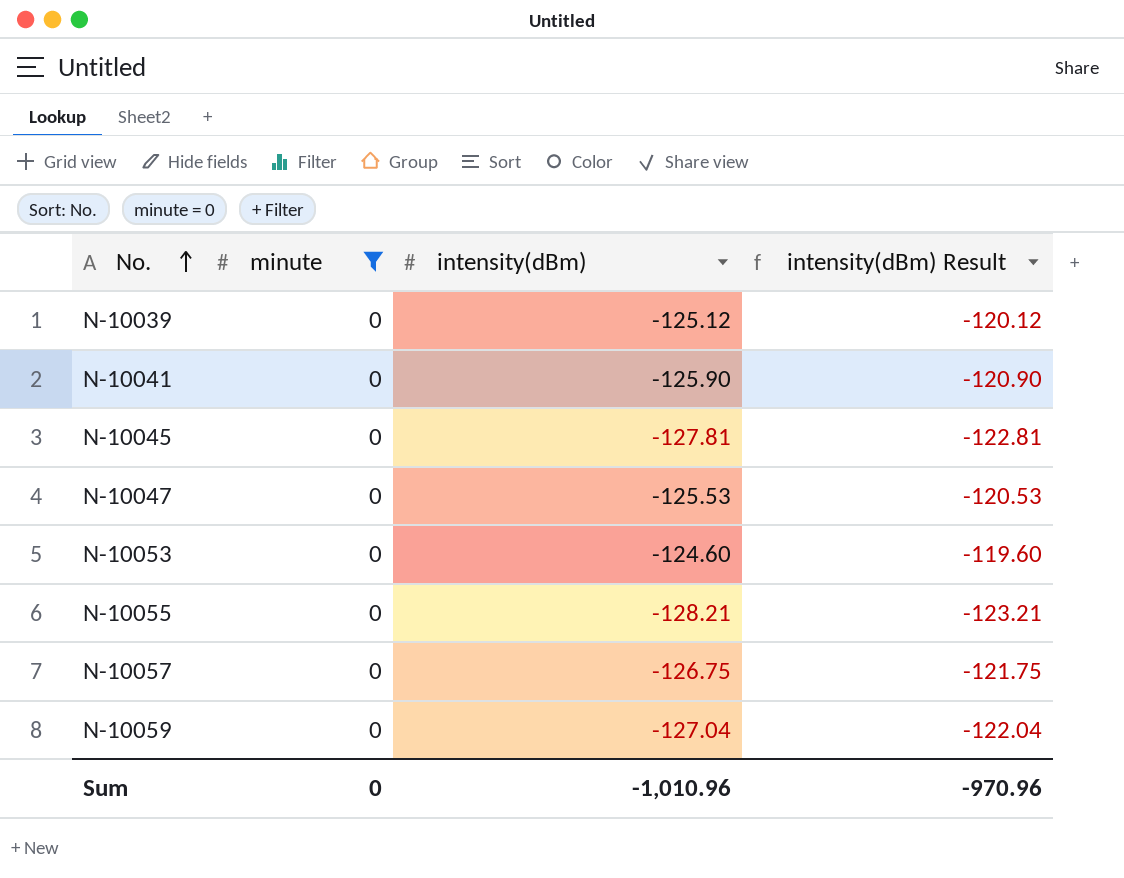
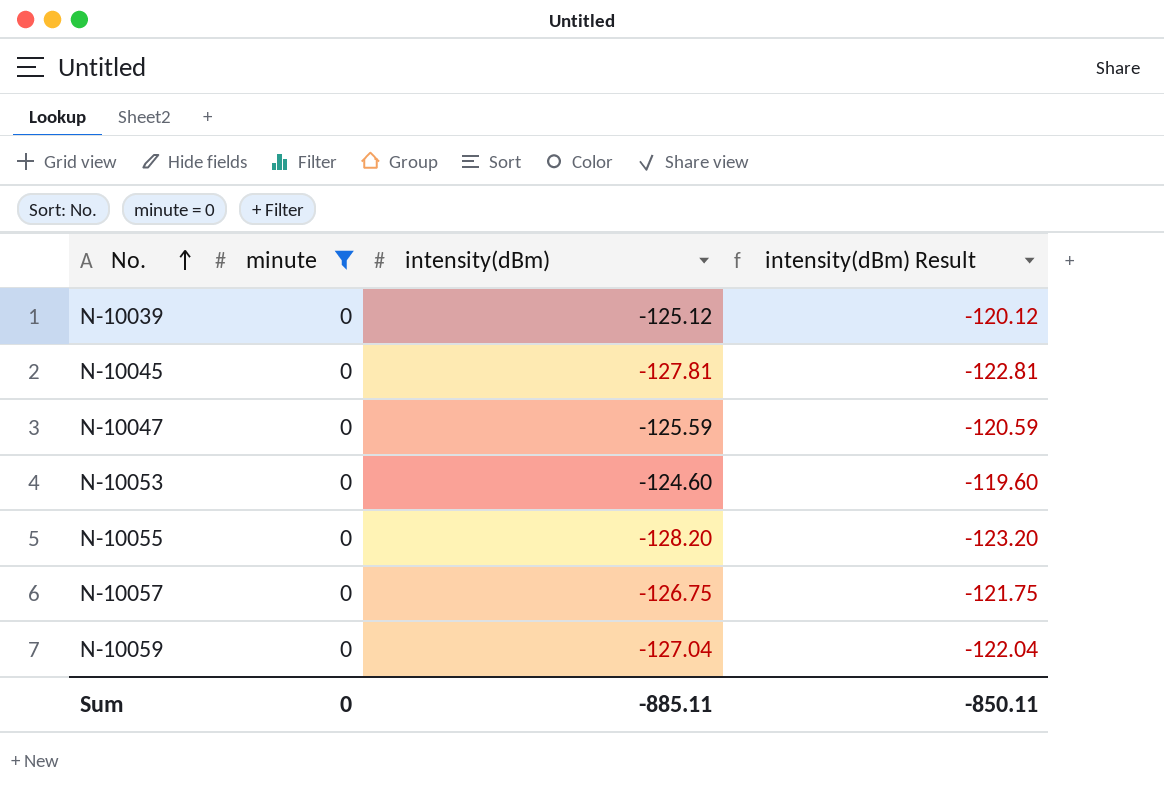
row N-10041: 0 | -125.90 | -120.90 -> none
N-10047 | intensity(dBm): -125.53 -> -125.59
N-10047 | intensity(dBm) Result: -120.53 -> -120.59
N-10055 | intensity(dBm): -128.21 -> -128.20
N-10055 | intensity(dBm) Result: -123.21 -> -123.20
Sum | intensity(dBm): -1,010.96 -> -885.11
Sum | intensity(dBm) Result: -970.96 -> -850.11

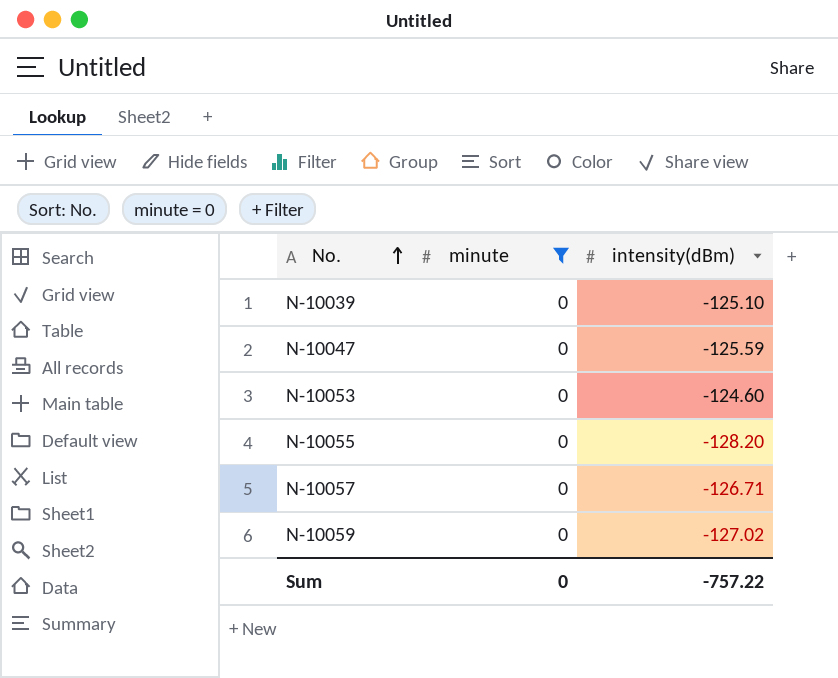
column intensity(dBm) Result | formula: [intensity(dBm)] + 5 -> none
row N-10045: 0 | -127.81 | -122.81 -> none
N-10039 | intensity(dBm): -125.12 -> -125.10
N-10057 | intensity(dBm): -126.75 -> -126.71
N-10059 | intensity(dBm): -127.04 -> -127.02
Sum | intensity(dBm): -885.11 -> -757.22

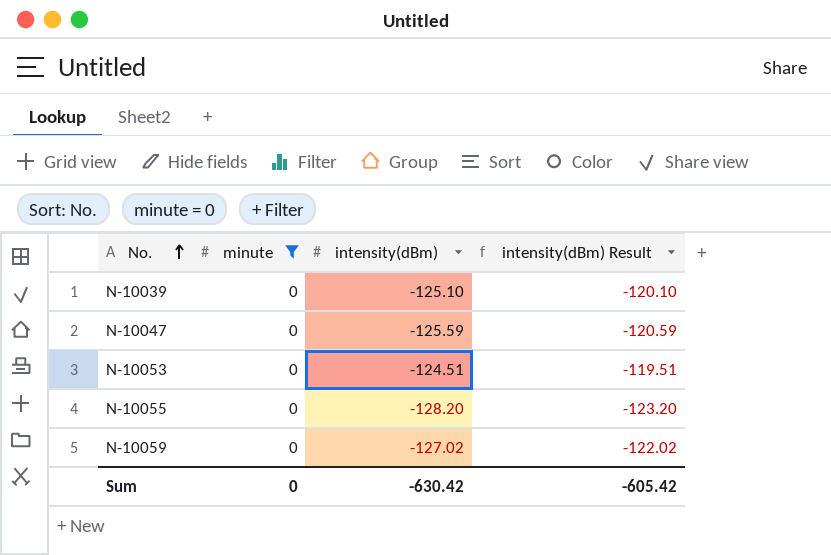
column intensity(dBm) Result | formula: none -> [intensity(dBm)] + 5
row N-10057: 0 | -126.71 -> none
N-10053 | intensity(dBm): -124.60 -> -124.51
Sum | intensity(dBm): -757.22 -> -630.42

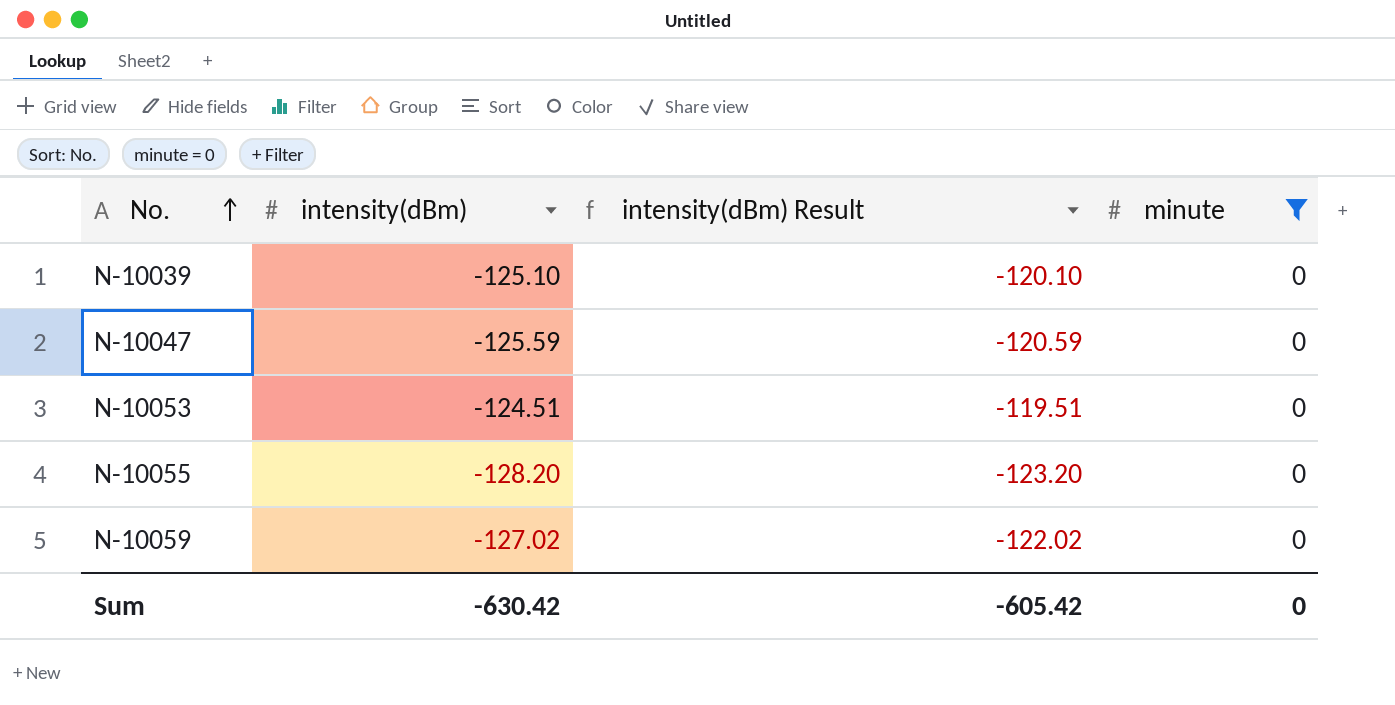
column minute | position: 2 -> 4

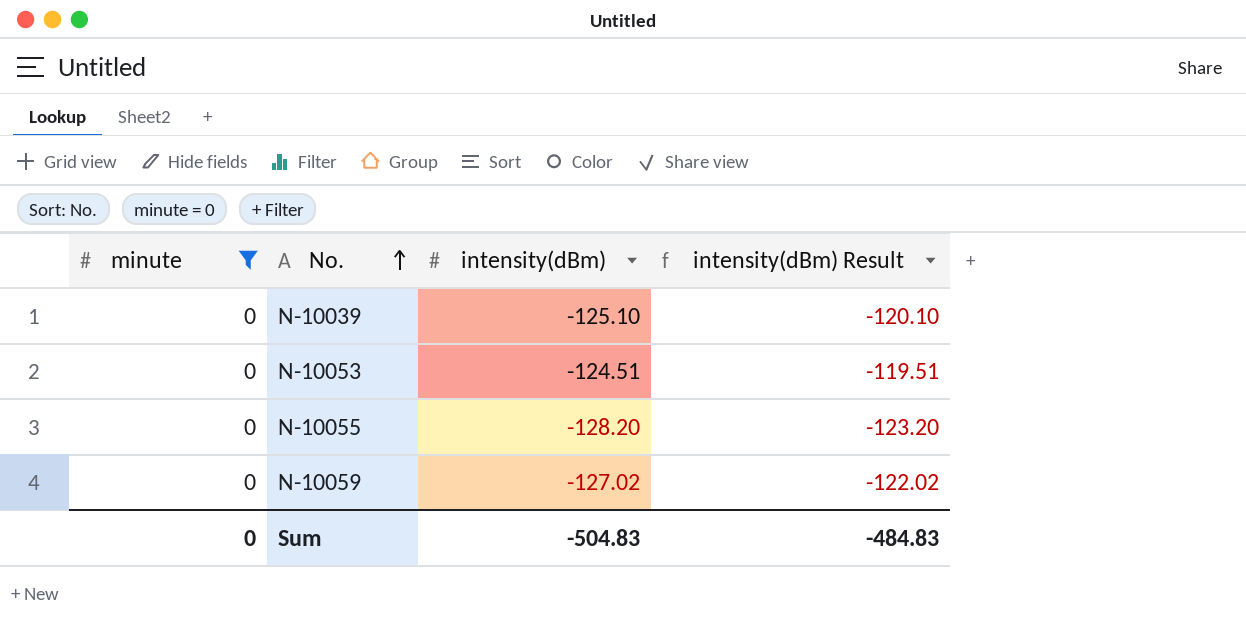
column minute | position: 4 -> 1
row N-10047: -125.59 | -120.59 | 0 -> none
Sum | intensity(dBm): -630.42 -> -504.83
Sum | intensity(dBm) Result: -605.42 -> -484.83

